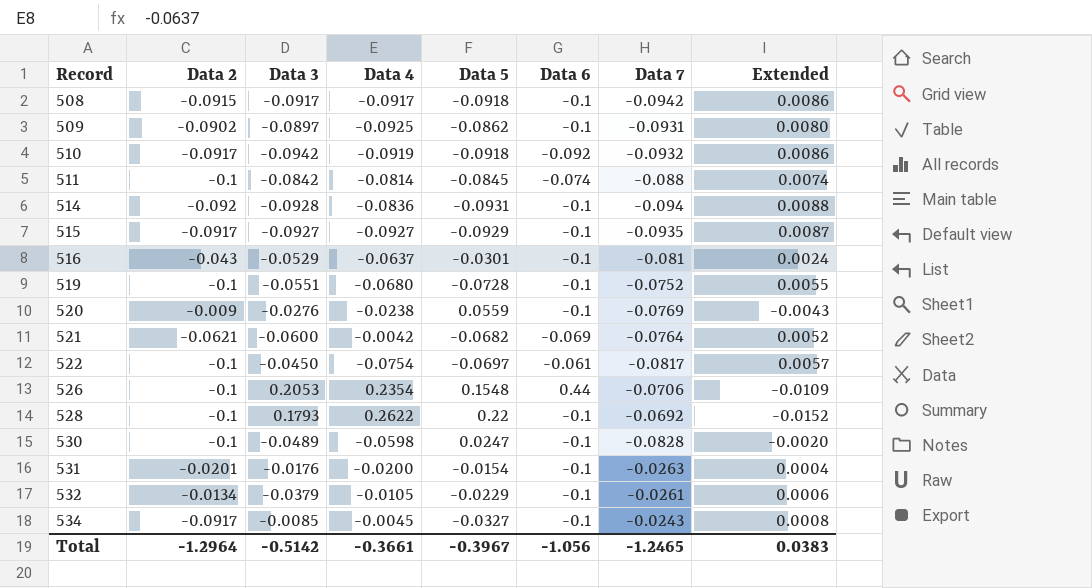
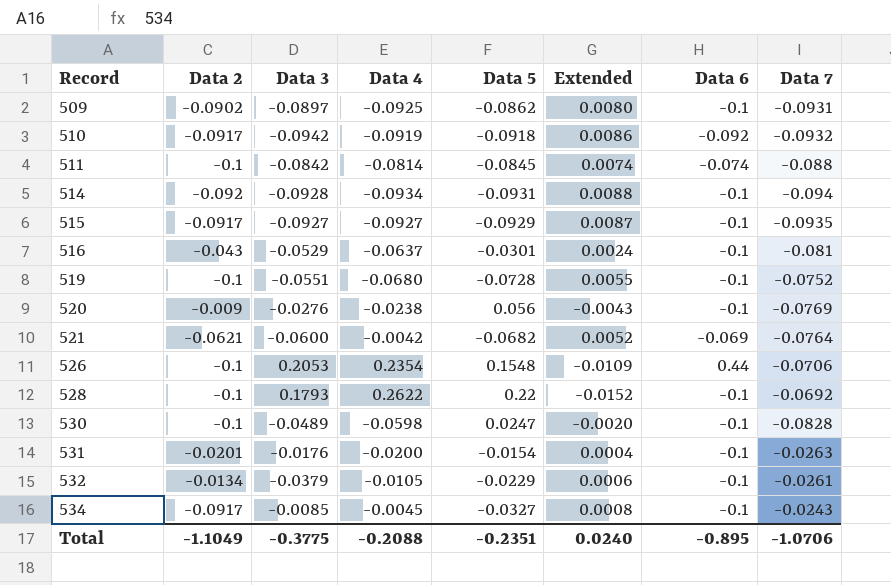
column Extended | position: 8 -> 6
row 508: -0.0915 | -0.0917 | -0.0917 | -0.0918 | -0.1 | -0.0942 | 0.0086 -> none
row 522: -0.1 | -0.0450 | -0.0754 | -0.0697 | -0.061 | -0.0817 | 0.0057 -> none
514 | Data 4: -0.0836 -> -0.0934
520 | Data 5: 0.0559 -> 0.056
Total | Data 2: -1.2964 -> -1.1049
Total | Data 3: -0.5142 -> -0.3775
Total | Data 4: -0.3661 -> -0.2088
Total | Data 5: -0.3967 -> -0.2351
Total | Extended: 0.0383 -> 0.0240
Total | Data 6: -1.056 -> -0.895
Total | Data 7: -1.2465 -> -1.0706

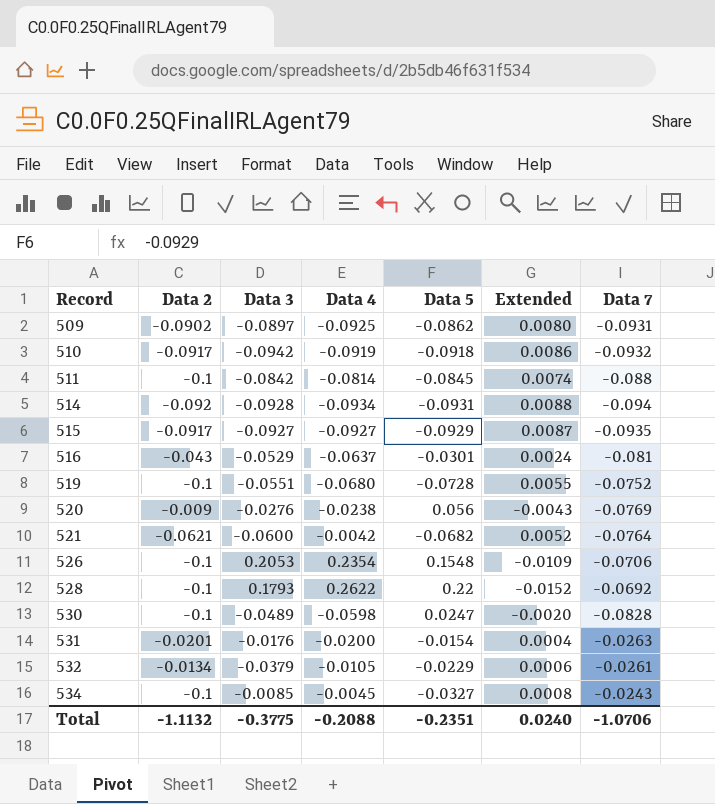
column Data 6 | position: 7 -> none
534 | Data 2: -0.0917 -> -0.1
Total | Data 2: -1.1049 -> -1.1132

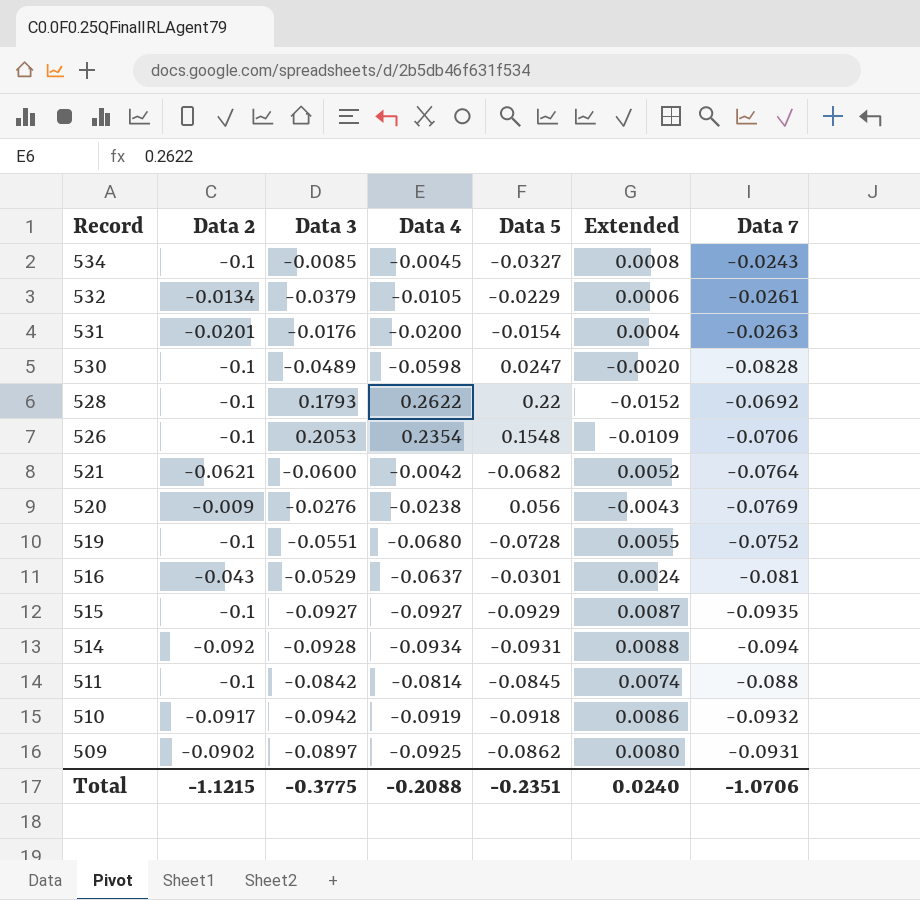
row order: Record ascending -> Record descending
515 | Data 2: -0.0917 -> -0.1
Total | Data 2: -1.1132 -> -1.1215

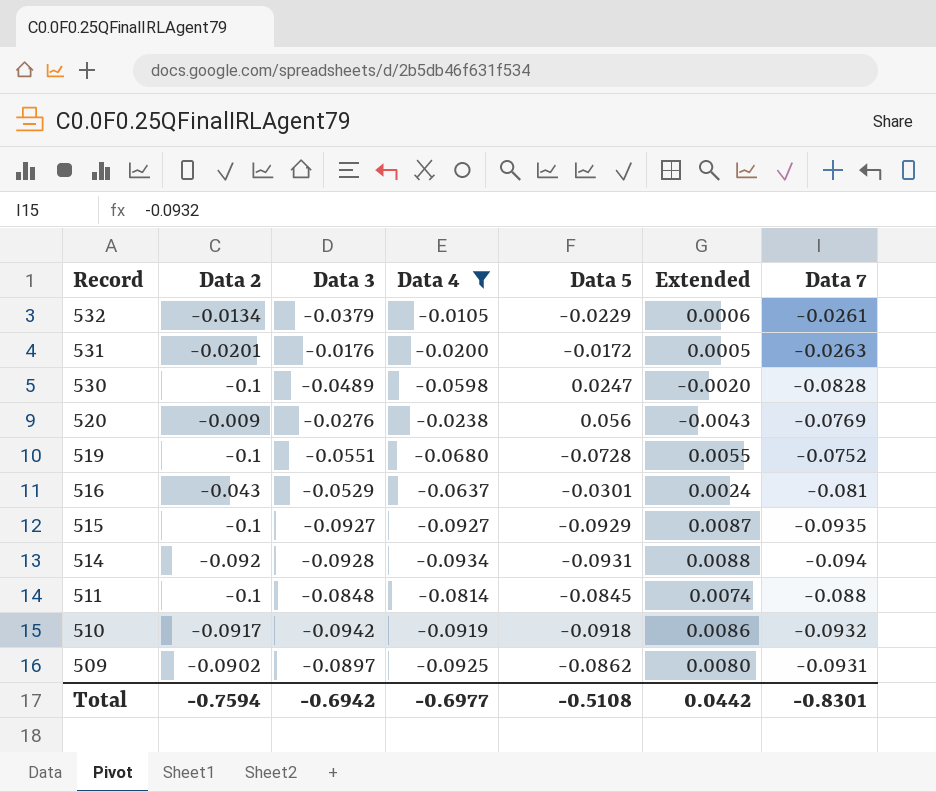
filter: none -> Data 4 <= -0.0105
531 | Data 5: -0.0154 -> -0.0172
531 | Extended: 0.0004 -> 0.0005
511 | Data 3: -0.0842 -> -0.0848
Total | Data 2: -1.1215 -> -0.7594
Total | Data 3: -0.3775 -> -0.6942
Total | Data 4: -0.2088 -> -0.6977
Total | Data 5: -0.2351 -> -0.5108
Total | Extended: 0.0240 -> 0.0442
Total | Data 7: -1.0706 -> -0.8301

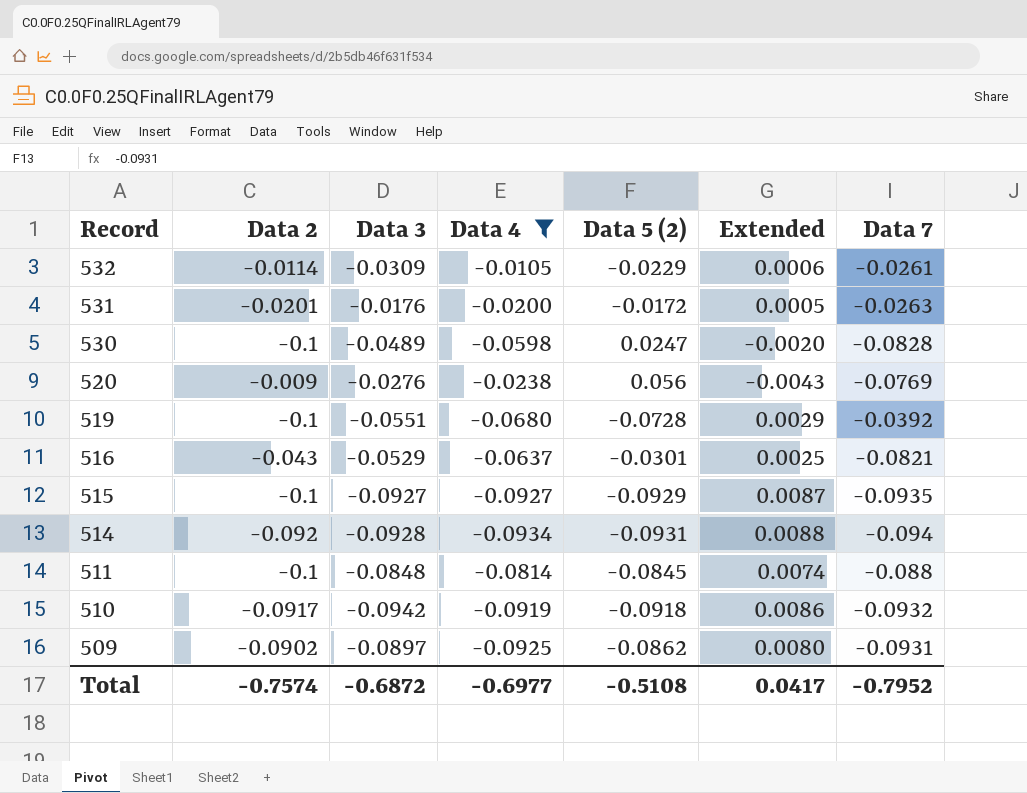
column name: Data 5 -> Data 5 (2)
532 | Data 2: -0.0134 -> -0.0114
532 | Data 3: -0.0379 -> -0.0309
519 | Extended: 0.0055 -> 0.0029
519 | Data 7: -0.0752 -> -0.0392
516 | Extended: 0.0024 -> 0.0025
516 | Data 7: -0.081 -> -0.0821
Total | Data 2: -0.7594 -> -0.7574
Total | Data 3: -0.6942 -> -0.6872
Total | Extended: 0.0442 -> 0.0417
Total | Data 7: -0.8301 -> -0.7952

